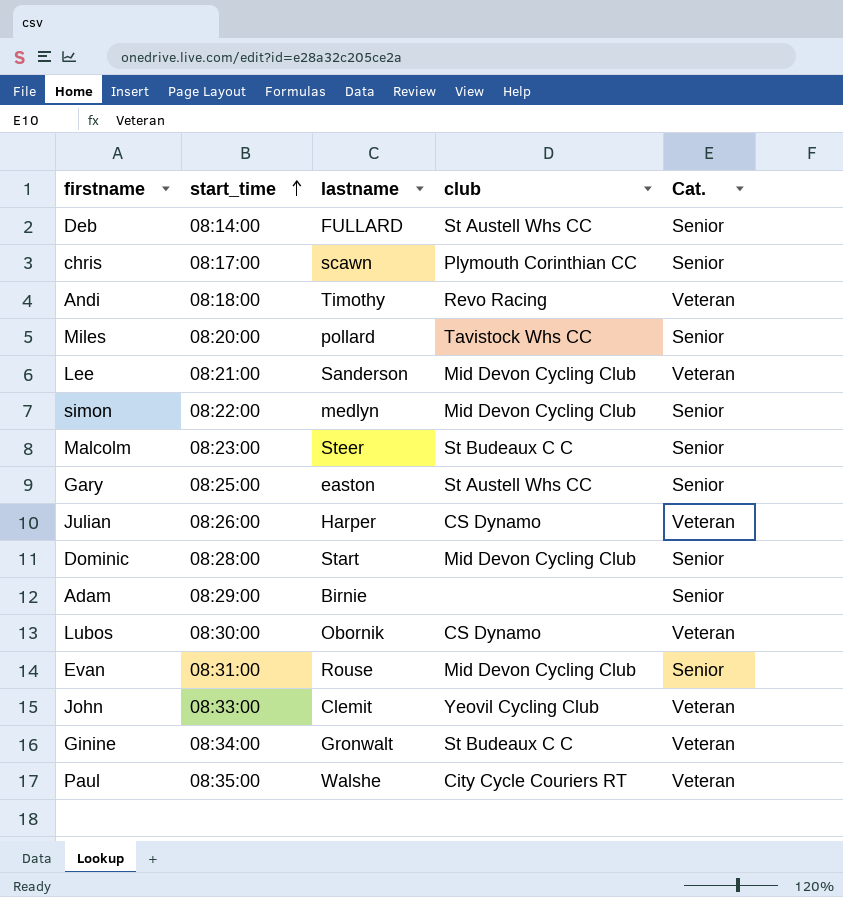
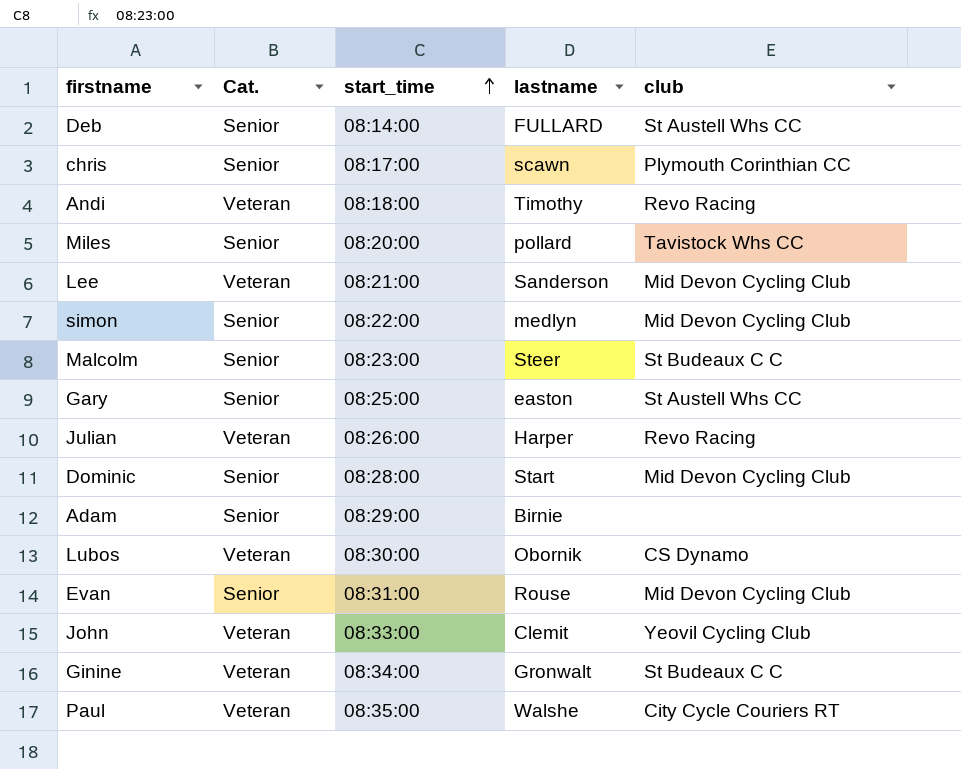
column Cat. | position: 5 -> 2
Julian | club: CS Dynamo -> Revo Racing

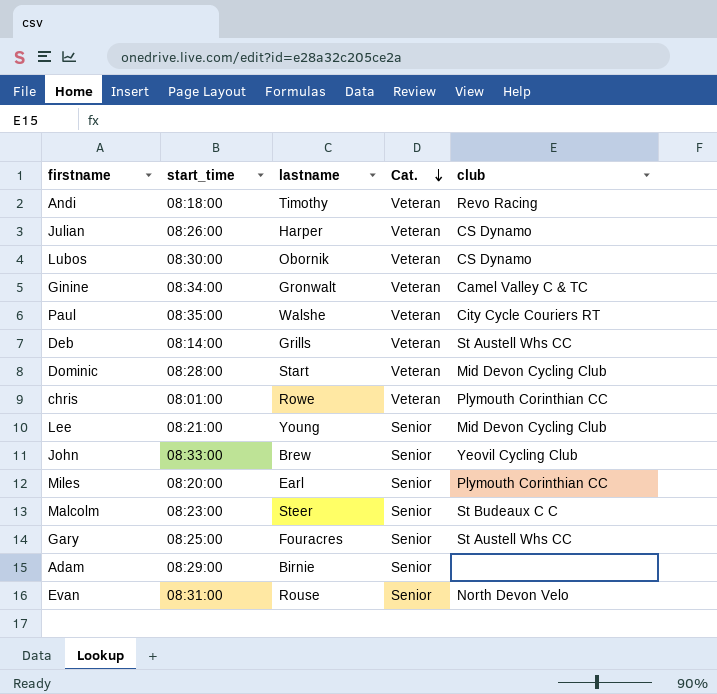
row order: start_time ascending -> Cat. descending
column Cat. | position: 2 -> 4
row simon: Senior | 08:22:00 | medlyn | Mid Devon Cycling Club -> none
Julian | club: Revo Racing -> CS Dynamo
Ginine | club: St Budeaux C C -> Camel Valley C & TC
Deb | lastname: FULLARD -> Grills
Deb | Cat.: Senior -> Veteran
Dominic | Cat.: Senior -> Veteran
chris | start_time: 08:17:00 -> 08:01:00
chris | lastname: scawn -> Rowe
chris | Cat.: Senior -> Veteran
Lee | lastname: Sanderson -> Young
Lee | Cat.: Veteran -> Senior
John | lastname: Clemit -> Brew
John | Cat.: Veteran -> Senior
Miles | lastname: pollard -> Earl
Miles | club: Tavistock Whs CC -> Plymouth Corinthian CC
Gary | lastname: easton -> Fouracres
Evan | club: Mid Devon Cycling Club -> North Devon Velo

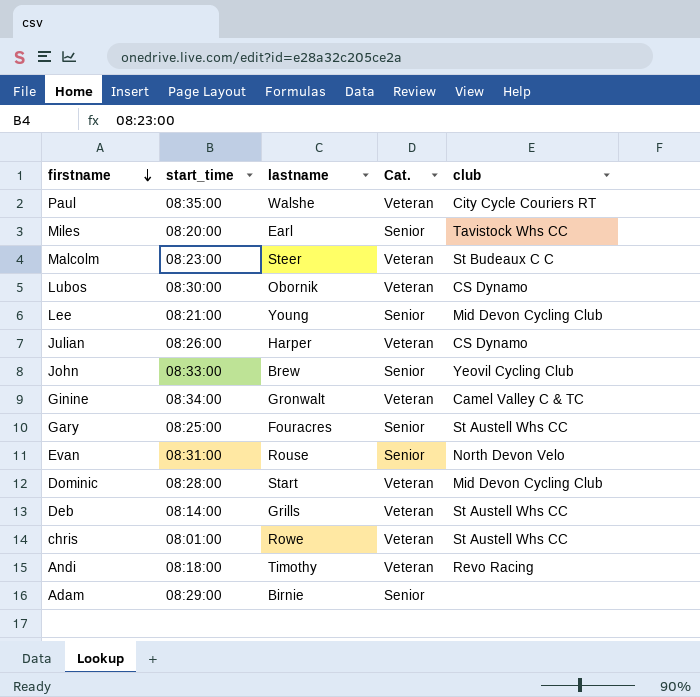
row order: Cat. descending -> firstname descending
Miles | club: Plymouth Corinthian CC -> Tavistock Whs CC
Malcolm | Cat.: Senior -> Veteran
chris | club: Plymouth Corinthian CC -> St Austell Whs CC

